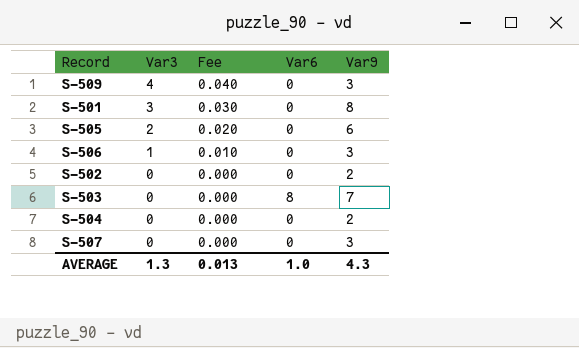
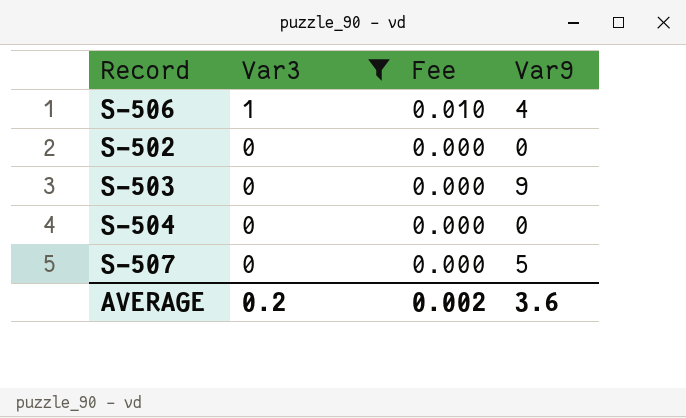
filter: none -> Var3 <= 1
column Var6 | position: 4 -> none
S-506 | Var9: 3 -> 4
S-502 | Var9: 2 -> 0
S-503 | Var9: 7 -> 9
S-504 | Var9: 2 -> 0
S-507 | Var9: 3 -> 5
AVERAGE | Var3: 1.3 -> 0.2
AVERAGE | Fee: 0.013 -> 0.002
AVERAGE | Var9: 4.3 -> 3.6

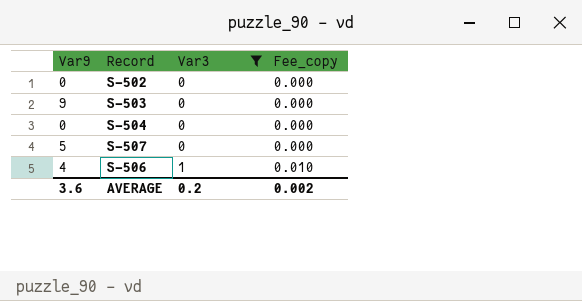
row order: Var3 descending -> Var3 ascending
column Var9 | position: 4 -> 1
column name: Fee -> Fee_copy

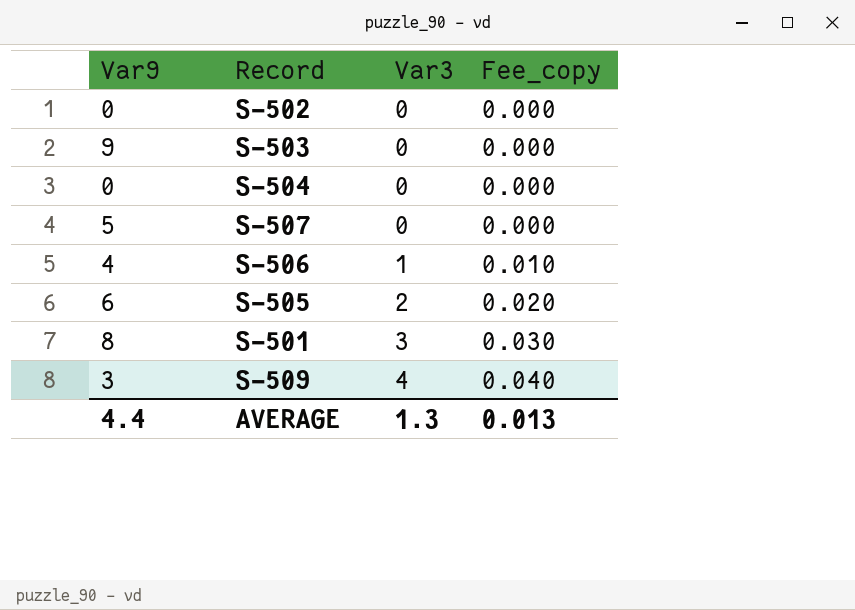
filter: Var3 <= 1 -> none
AVERAGE | Var9: 3.6 -> 4.4
AVERAGE | Var3: 0.2 -> 1.3
AVERAGE | Fee_copy: 0.002 -> 0.013

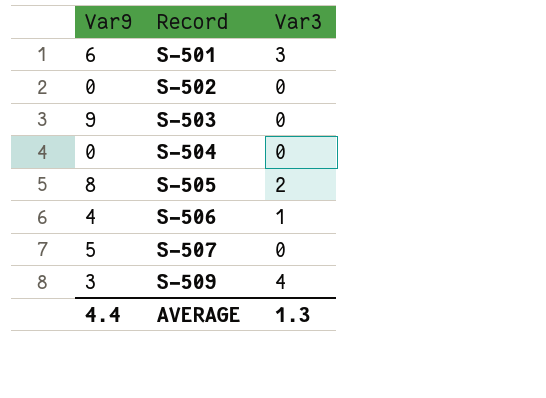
row order: Var3 ascending -> Record ascending
column Fee_copy | formula: [Var3] * 0.01 -> none
S-501 | Var9: 8 -> 6
S-505 | Var9: 6 -> 8

